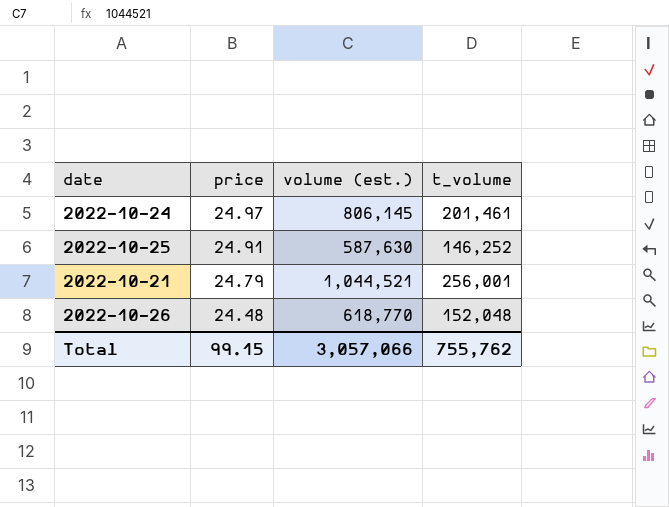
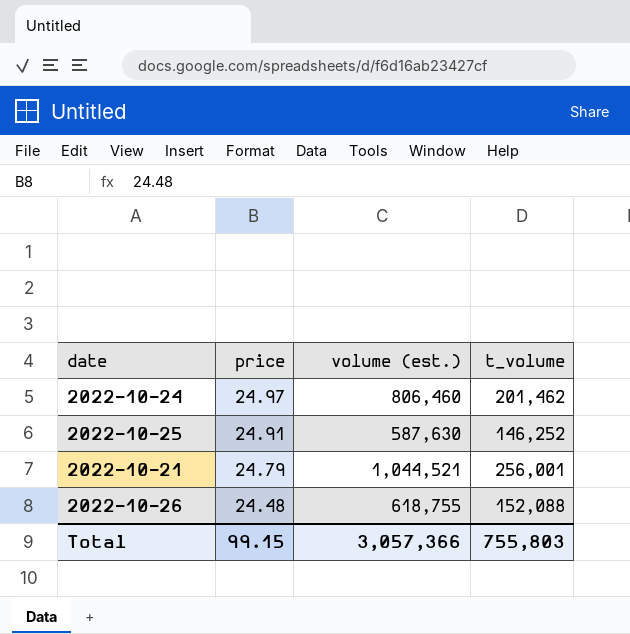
2022-10-24 | volume (est.): 806,145 -> 806,460
2022-10-24 | t_volume: 201,461 -> 201,462
2022-10-26 | volume (est.): 618,770 -> 618,755
2022-10-26 | t_volume: 152,048 -> 152,088
Total | volume (est.): 3,057,066 -> 3,057,366
Total | t_volume: 755,762 -> 755,803

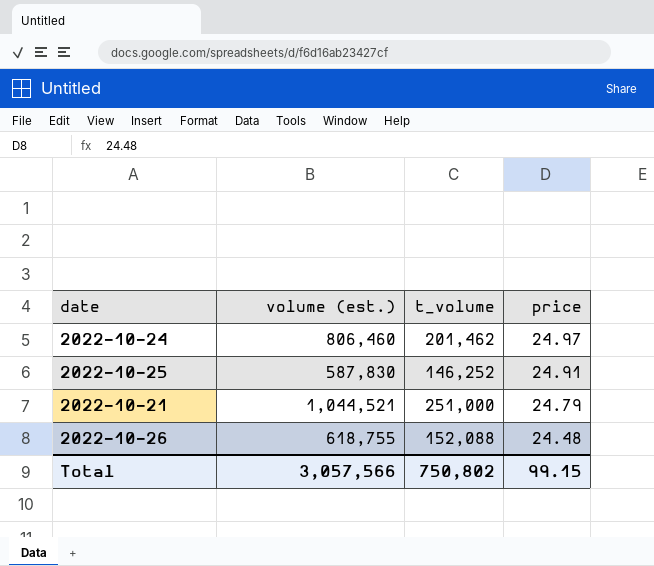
column price | position: 2 -> 4
2022-10-25 | volume (est.): 587,630 -> 587,830
2022-10-21 | t_volume: 256,001 -> 251,000
Total | volume (est.): 3,057,366 -> 3,057,566
Total | t_volume: 755,803 -> 750,802

